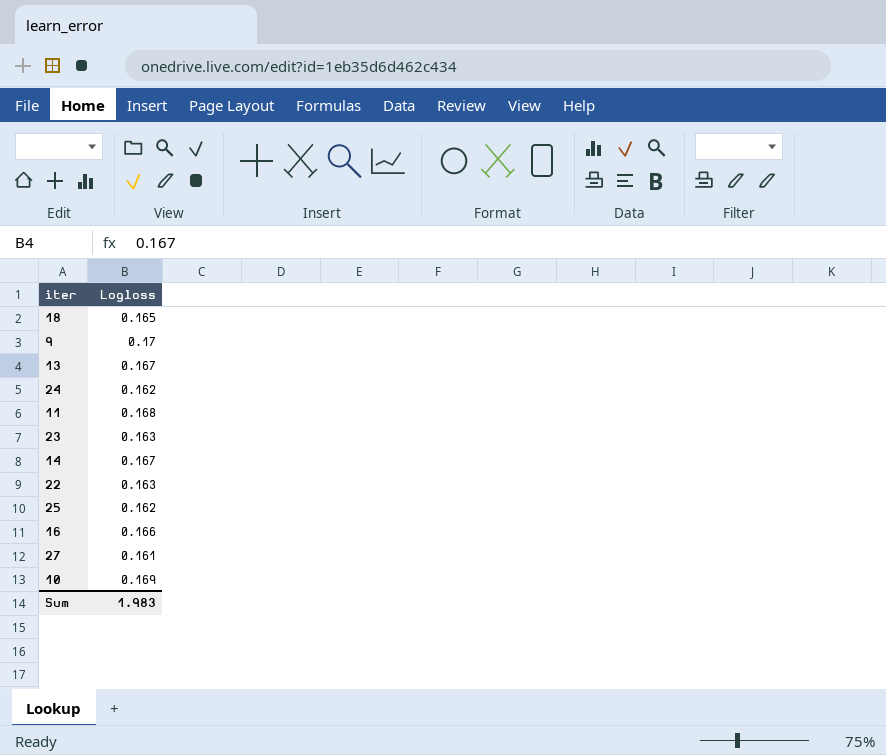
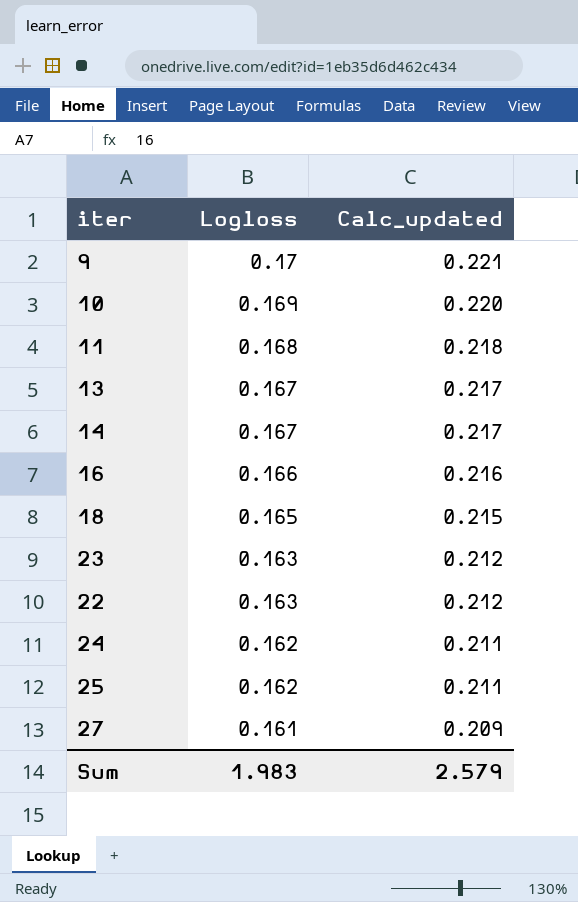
row order: none -> Logloss descending
column Calc_updated | formula: none -> [Logloss] * 1.3

